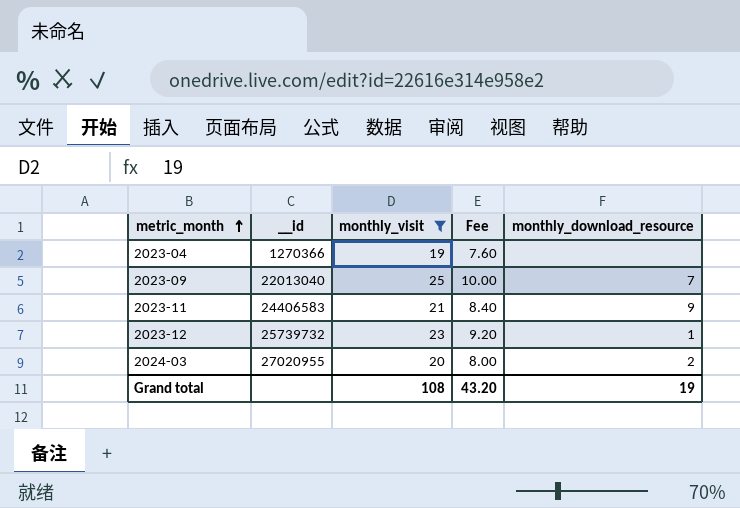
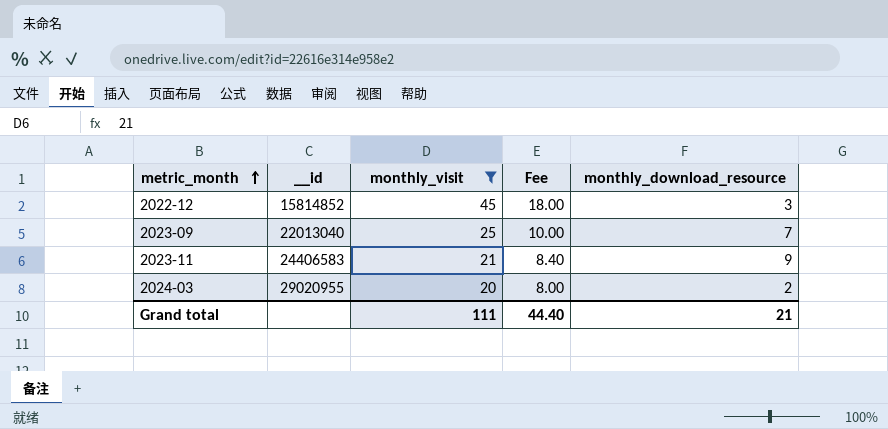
row 2023-04: 1270366 | 19 | 7.60 | none -> none
row 2023-12: 25739732 | 23 | 9.20 | 1 -> none
row 2022-12: none -> 15814852 | 45 | 18.00 | 3
2024-03 | __id: 27020955 -> 29020955
Grand total | monthly_visit: 108 -> 111
Grand total | Fee: 43.20 -> 44.40
Grand total | monthly_download_resource: 19 -> 21

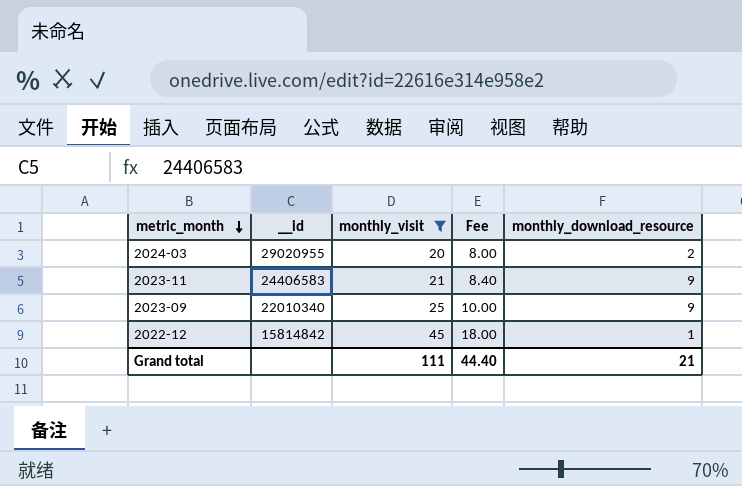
row order: metric_month ascending -> metric_month descending
2023-09 | __id: 22013040 -> 22010340
2023-09 | monthly_download_resource: 7 -> 9
2022-12 | __id: 15814852 -> 15814842
2022-12 | monthly_download_resource: 3 -> 1

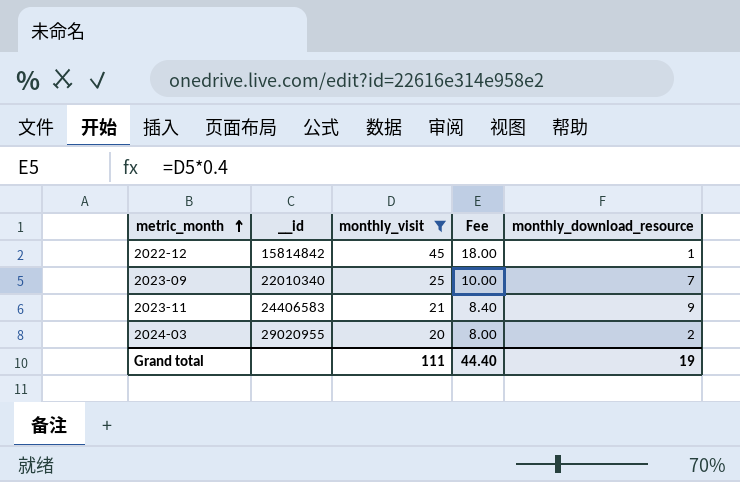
row order: metric_month descending -> metric_month ascending
2023-09 | monthly_download_resource: 9 -> 7
Grand total | monthly_download_resource: 21 -> 19

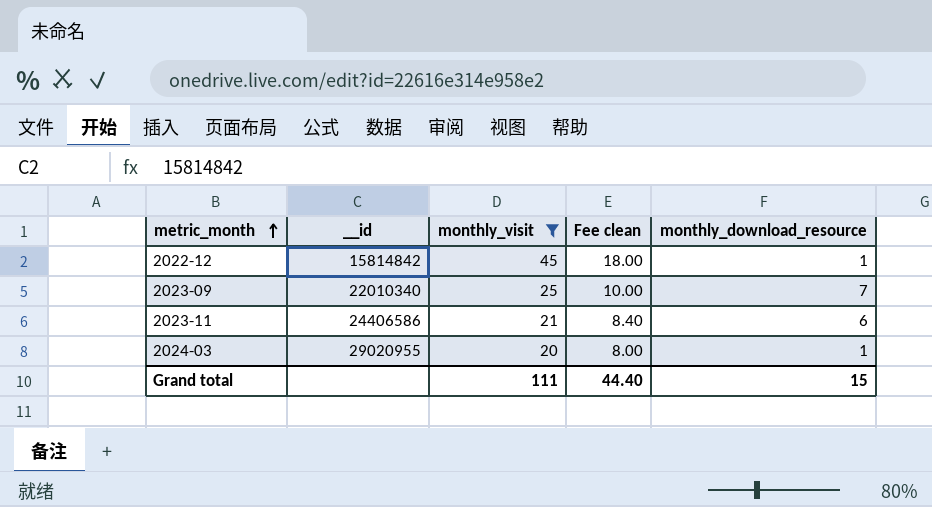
column name: Fee -> Fee clean
2023-11 | __id: 24406583 -> 24406586
2023-11 | monthly_download_resource: 9 -> 6
2024-03 | monthly_download_resource: 2 -> 1
Grand total | monthly_download_resource: 19 -> 15

